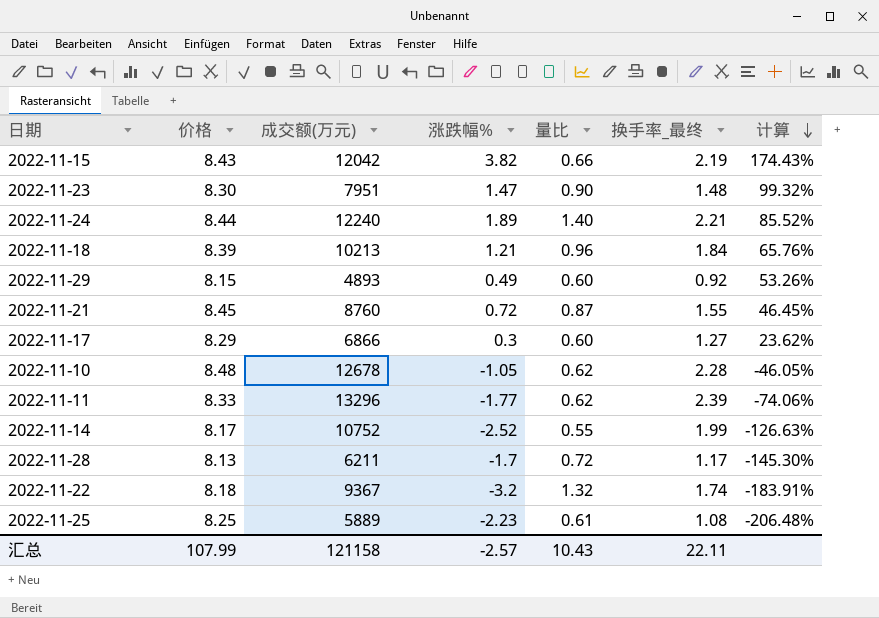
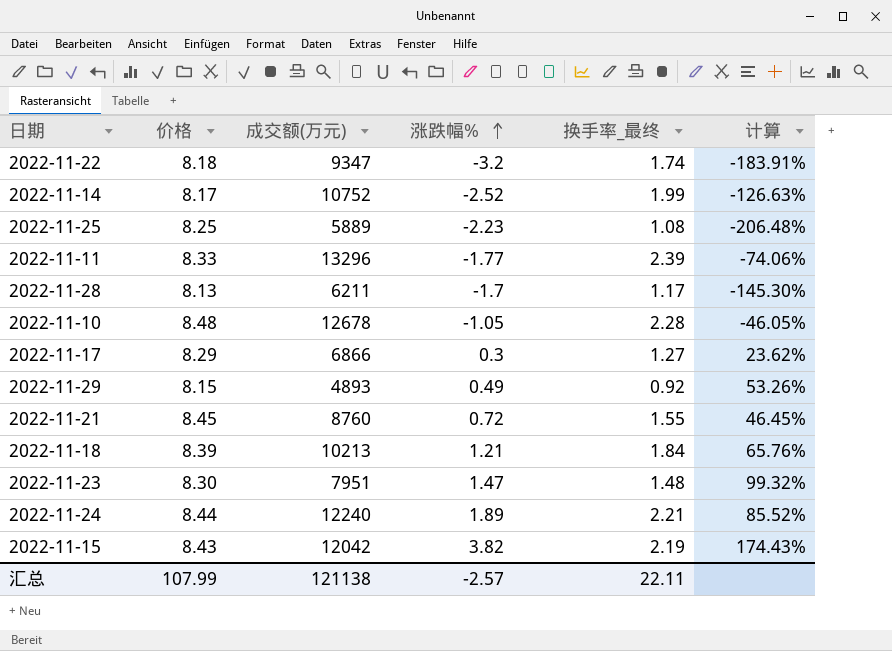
row order: 计算 descending -> 涨跌幅% ascending
column 量比 | position: 5 -> none
2022-11-22 | 成交额(万元): 9367 -> 9347
汇总 | 成交额(万元): 121158 -> 121138

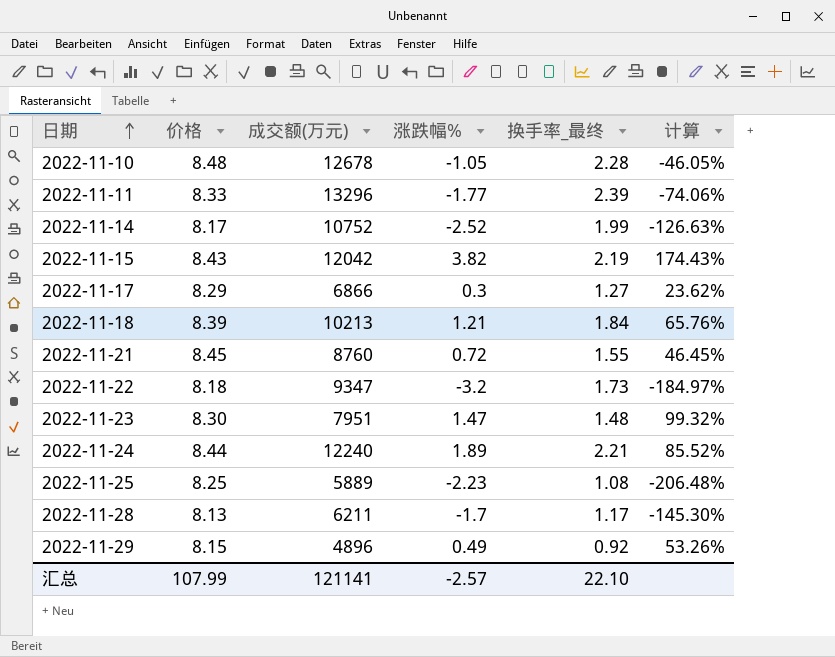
row order: 涨跌幅% ascending -> 日期 ascending
2022-11-22 | 换手率_最终: 1.74 -> 1.73
2022-11-22 | 计算: -183.91% -> -184.97%
2022-11-29 | 成交额(万元): 4893 -> 4896
汇总 | 成交额(万元): 121138 -> 121141
汇总 | 换手率_最终: 22.11 -> 22.10

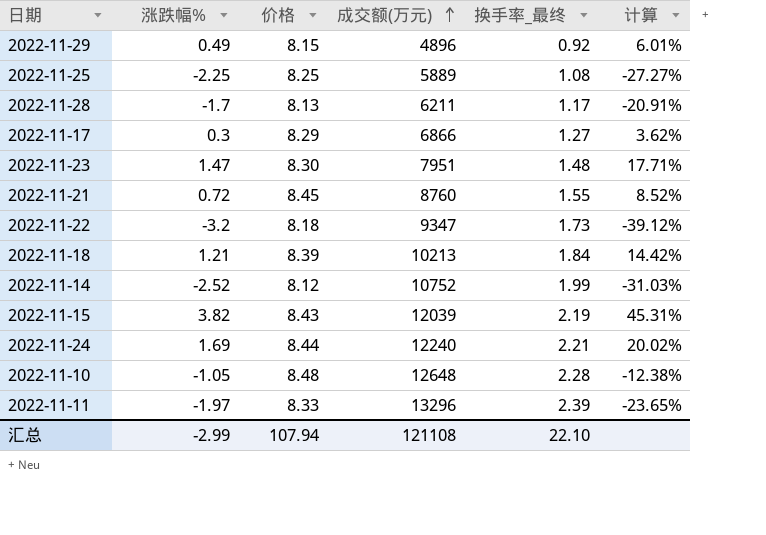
row order: 日期 ascending -> 成交额(万元) ascending
column 涨跌幅% | position: 4 -> 2
column 计算 | formula: [涨跌幅%] / [换手率_最终] -> [涨跌幅%] / [价格]
2022-11-25 | 涨跌幅%: -2.23 -> -2.25
2022-11-14 | 价格: 8.17 -> 8.12
2022-11-15 | 成交额(万元): 12042 -> 12039
2022-11-24 | 涨跌幅%: 1.89 -> 1.69
2022-11-10 | 成交额(万元): 12678 -> 12648
2022-11-11 | 涨跌幅%: -1.77 -> -1.97
汇总 | 涨跌幅%: -2.57 -> -2.99
汇总 | 价格: 107.99 -> 107.94
汇总 | 成交额(万元): 121141 -> 121108

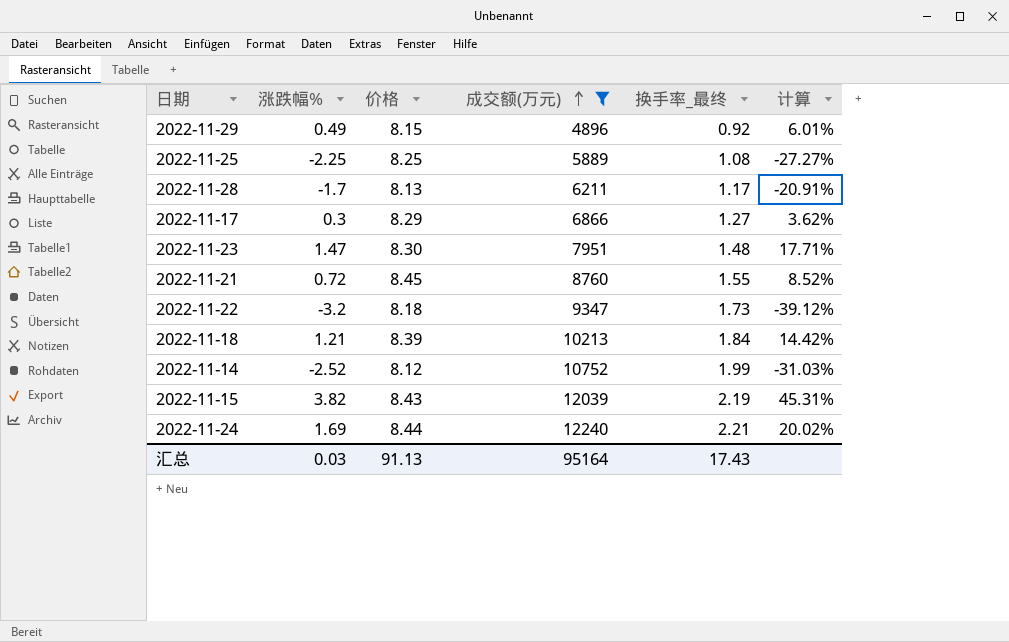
filter: none -> 成交额(万元) <= 12240
汇总 | 涨跌幅%: -2.99 -> 0.03
汇总 | 价格: 107.94 -> 91.13
汇总 | 成交额(万元): 121108 -> 95164
汇总 | 换手率_最终: 22.10 -> 17.43

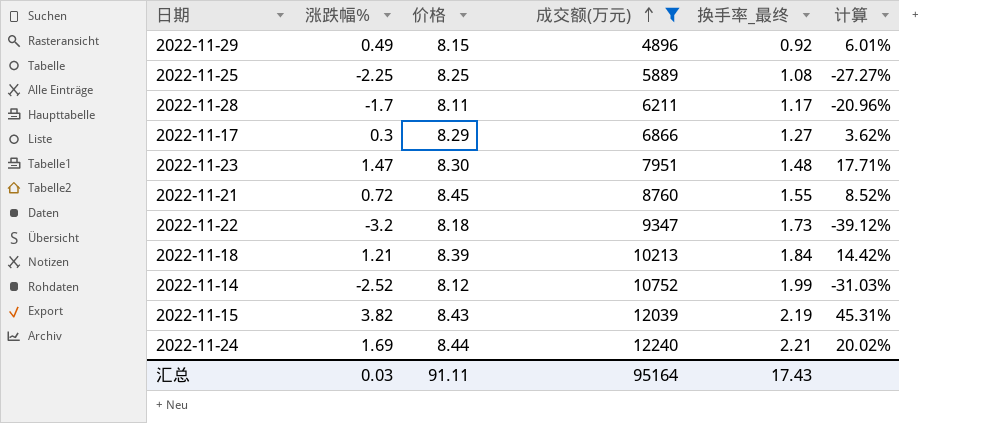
2022-11-28 | 价格: 8.13 -> 8.11
2022-11-28 | 计算: -20.91% -> -20.96%
汇总 | 价格: 91.13 -> 91.11

